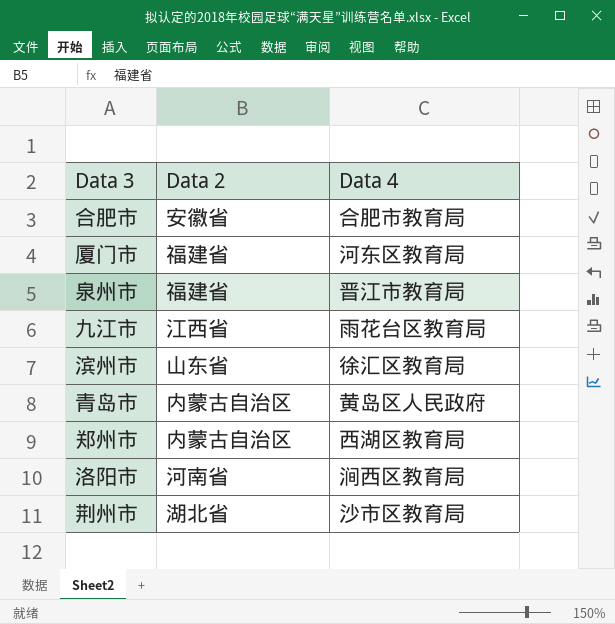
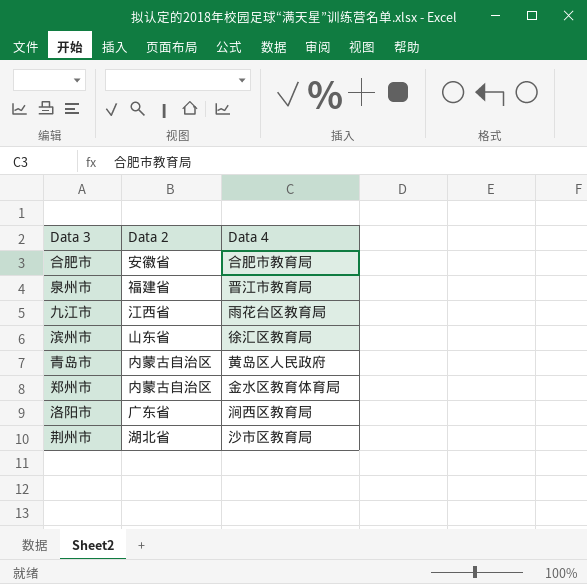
row 厦门市: 福建省 | 河东区教育局 -> none
郑州市 | Data 4: 西湖区教育局 -> 金水区教育体育局
洛阳市 | Data 2: 河南省 -> 广东省

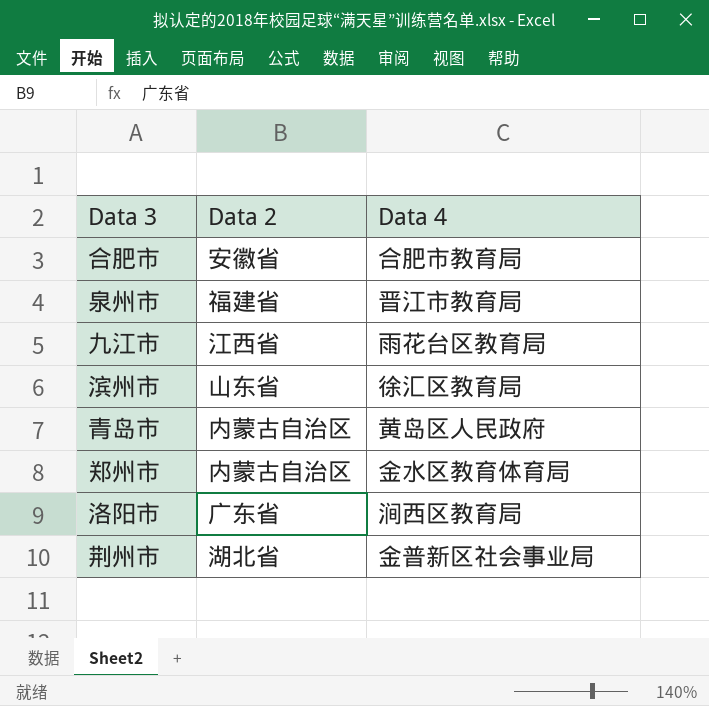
荆州市 | Data 4: 沙市区教育局 -> 金普新区社会事业局

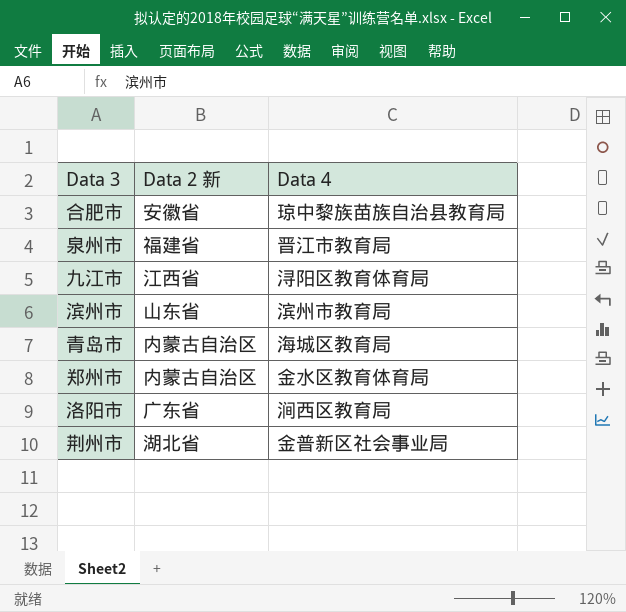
column name: Data 2 -> Data 2 新
合肥市 | Data 4: 合肥市教育局 -> 琼中黎族苗族自治县教育局
九江市 | Data 4: 雨花台区教育局 -> 浔阳区教育体育局
滨州市 | Data 4: 徐汇区教育局 -> 滨州市教育局
青岛市 | Data 4: 黄岛区人民政府 -> 海城区教育局

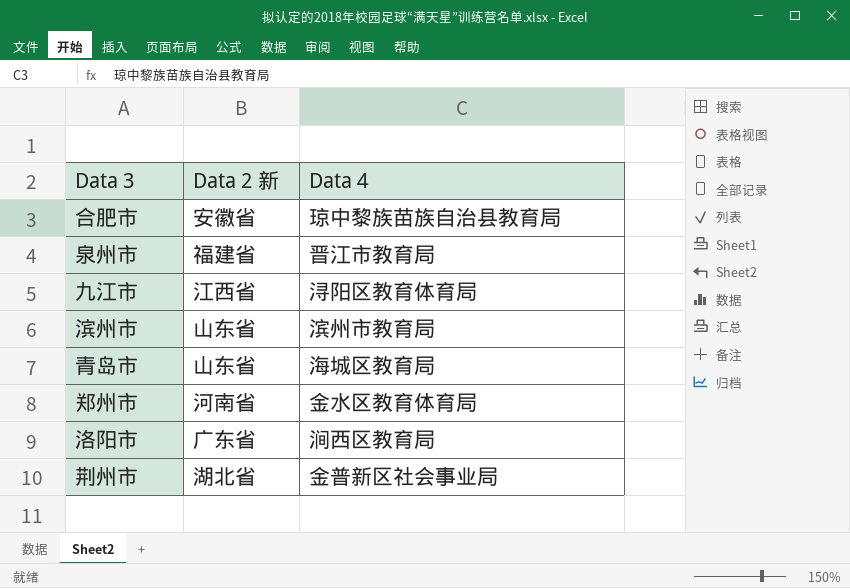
青岛市 | Data 2 新: 内蒙古自治区 -> 山东省
郑州市 | Data 2 新: 内蒙古自治区 -> 河南省

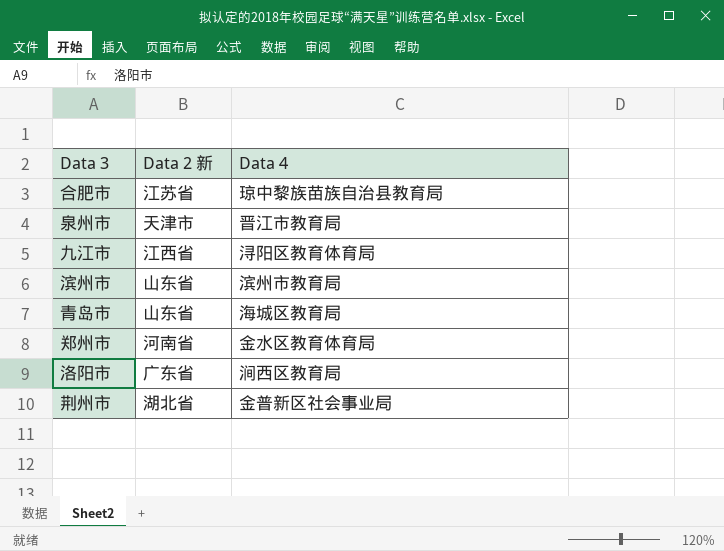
合肥市 | Data 2 新: 安徽省 -> 江苏省
泉州市 | Data 2 新: 福建省 -> 天津市

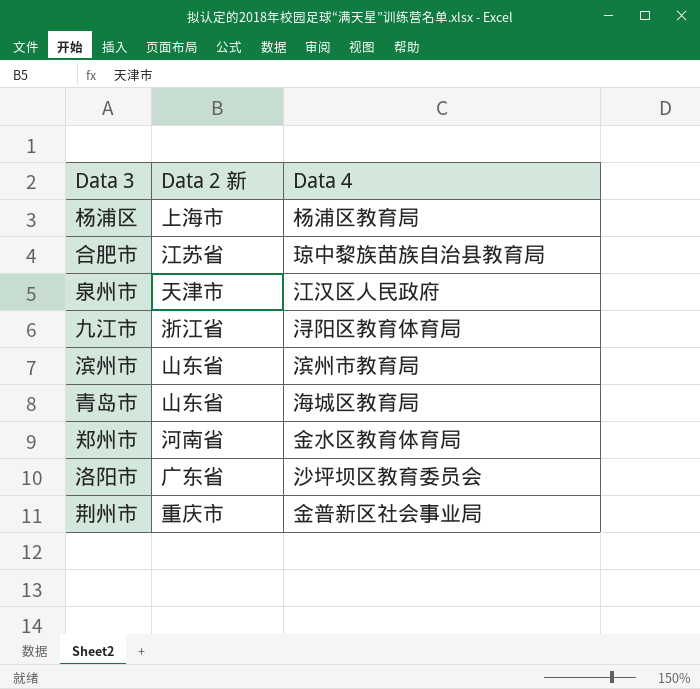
row 杨浦区: none -> 上海市 | 杨浦区教育局
泉州市 | Data 4: 晋江市教育局 -> 江汉区人民政府
九江市 | Data 2 新: 江西省 -> 浙江省
洛阳市 | Data 4: 涧西区教育局 -> 沙坪坝区教育委员会
荆州市 | Data 2 新: 湖北省 -> 重庆市

